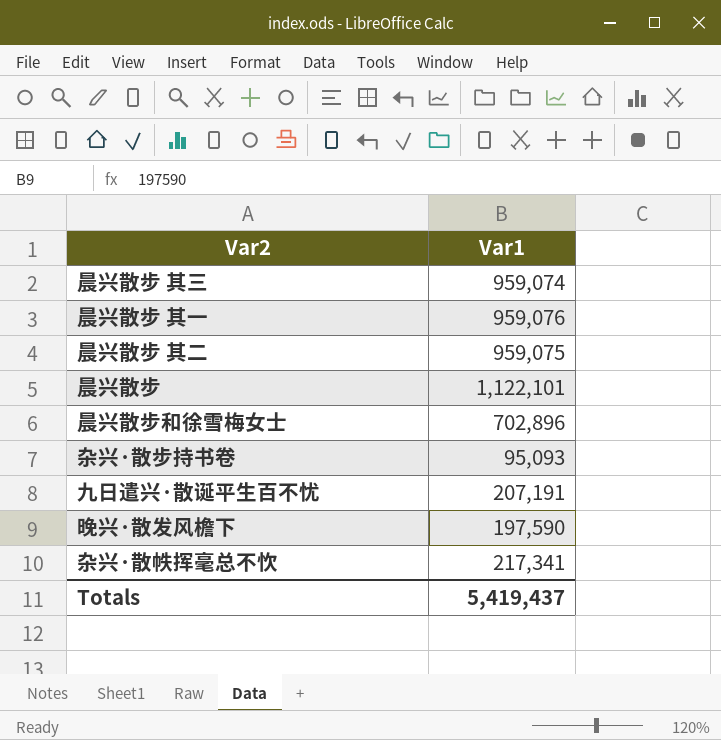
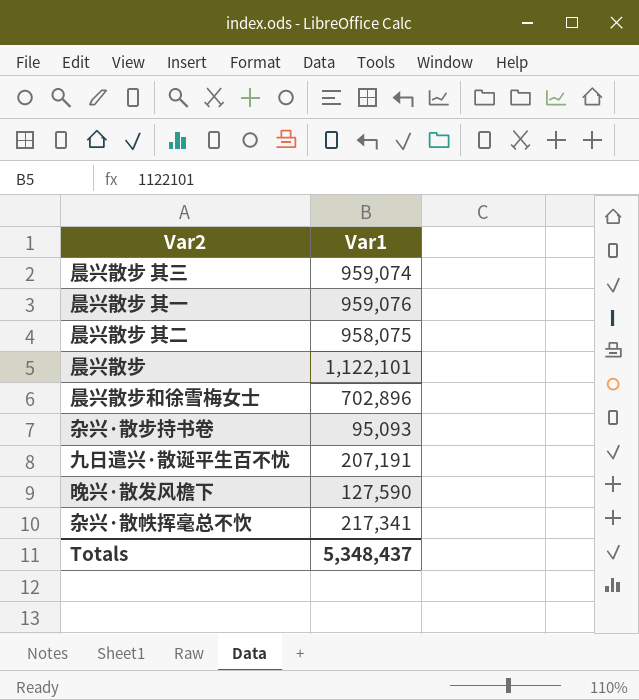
晨兴散步 其二 | Var1: 959,075 -> 958,075
晚兴·散发风檐下 | Var1: 197,590 -> 127,590
Totals | Var1: 5,419,437 -> 5,348,437

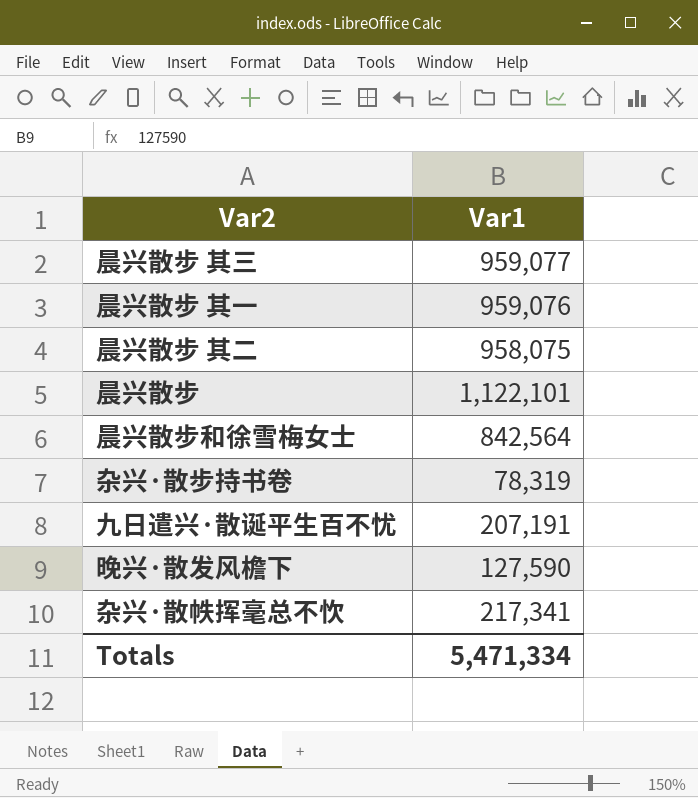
晨兴散步 其三 | Var1: 959,074 -> 959,077
晨兴散步和徐雪梅女士 | Var1: 702,896 -> 842,564
杂兴·散步持书卷 | Var1: 95,093 -> 78,319
Totals | Var1: 5,348,437 -> 5,471,334

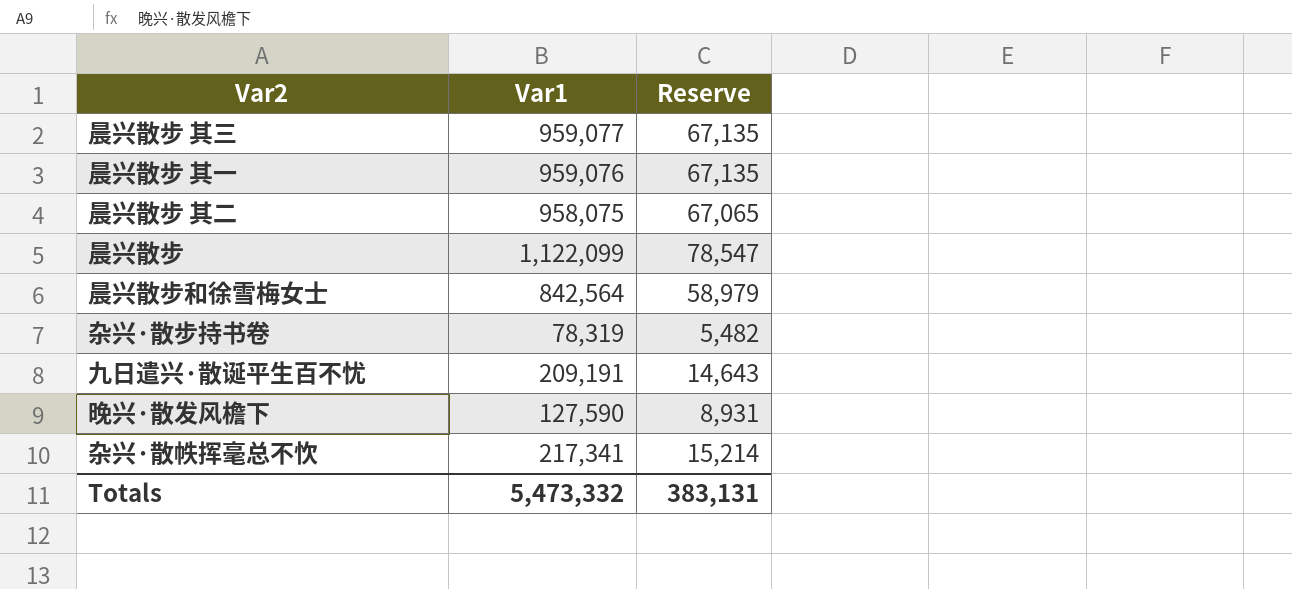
column Reserve | formula: none -> [Var1] * 0.07
晨兴散步 | Var1: 1,122,101 -> 1,122,099
九日遣兴·散诞平生百不忧 | Var1: 207,191 -> 209,191
Totals | Var1: 5,471,334 -> 5,473,332

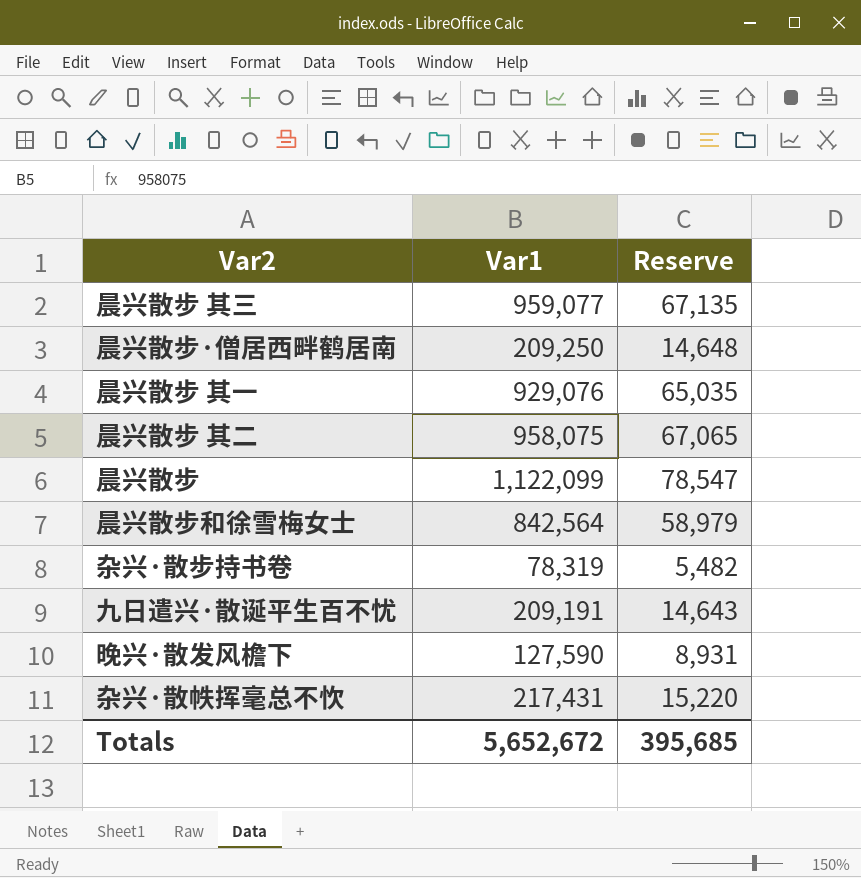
row 晨兴散步·僧居西畔鹤居南: none -> 209,250 | 14,648
晨兴散步 其一 | Var1: 959,076 -> 929,076
晨兴散步 其一 | Reserve: 67,135 -> 65,035
杂兴·散帙挥毫总不忺 | Var1: 217,341 -> 217,431
杂兴·散帙挥毫总不忺 | Reserve: 15,214 -> 15,220
Totals | Var1: 5,473,332 -> 5,652,672
Totals | Reserve: 383,131 -> 395,685

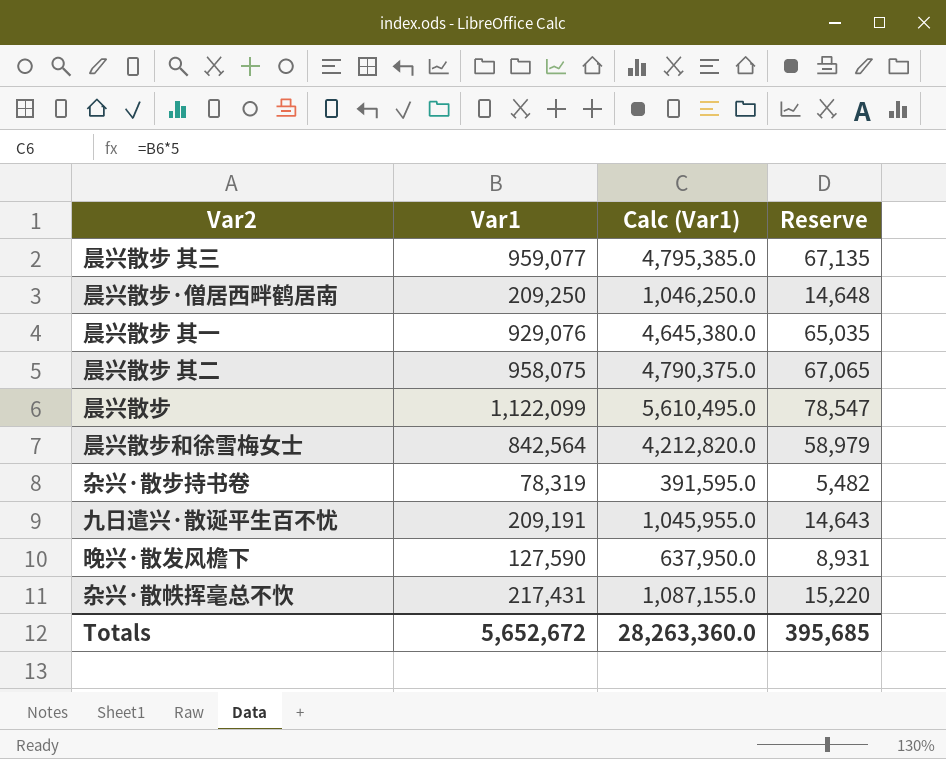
column Calc (Var1) | formula: none -> [Var1] * 5

